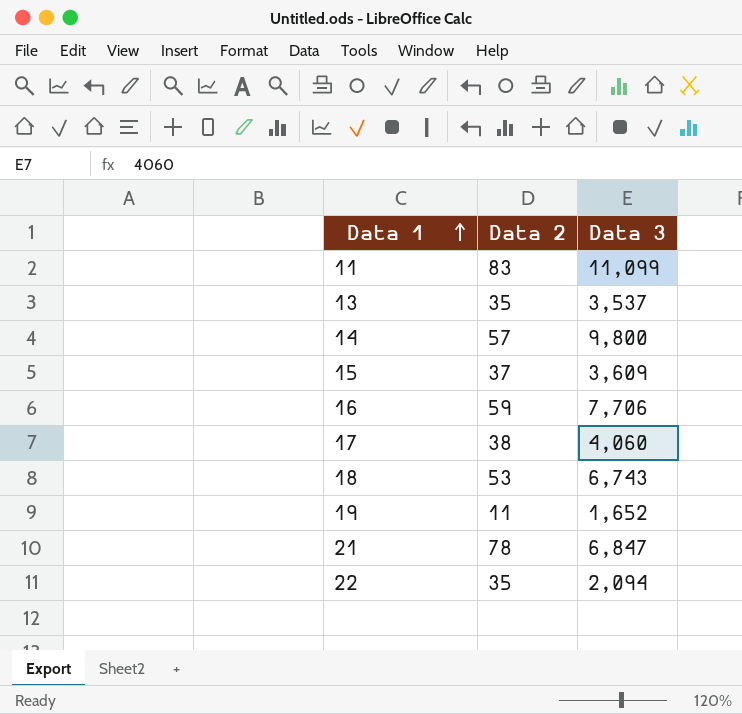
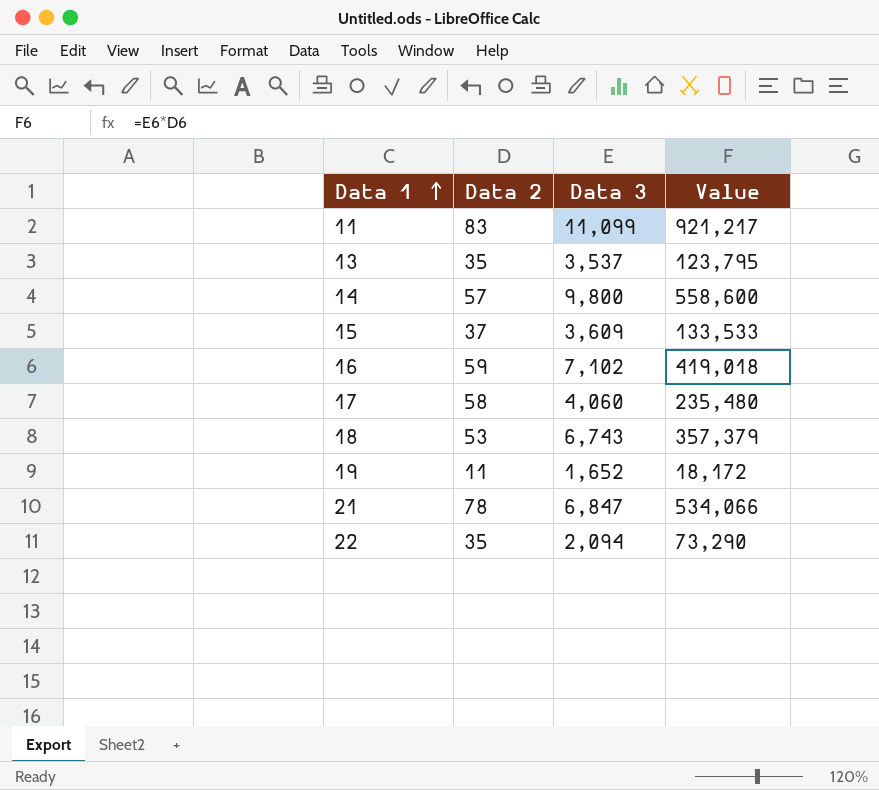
column Value | formula: none -> [Data 2] * [Data 3]
16 | Data 3: 7,706 -> 7,102
17 | Data 2: 38 -> 58

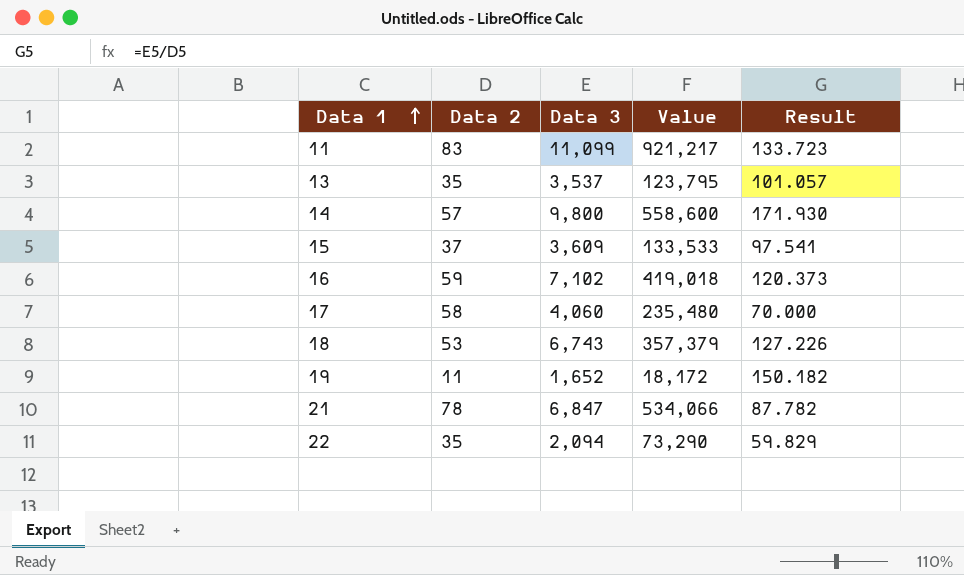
column Result | formula: none -> [Data 3] / [Data 2]

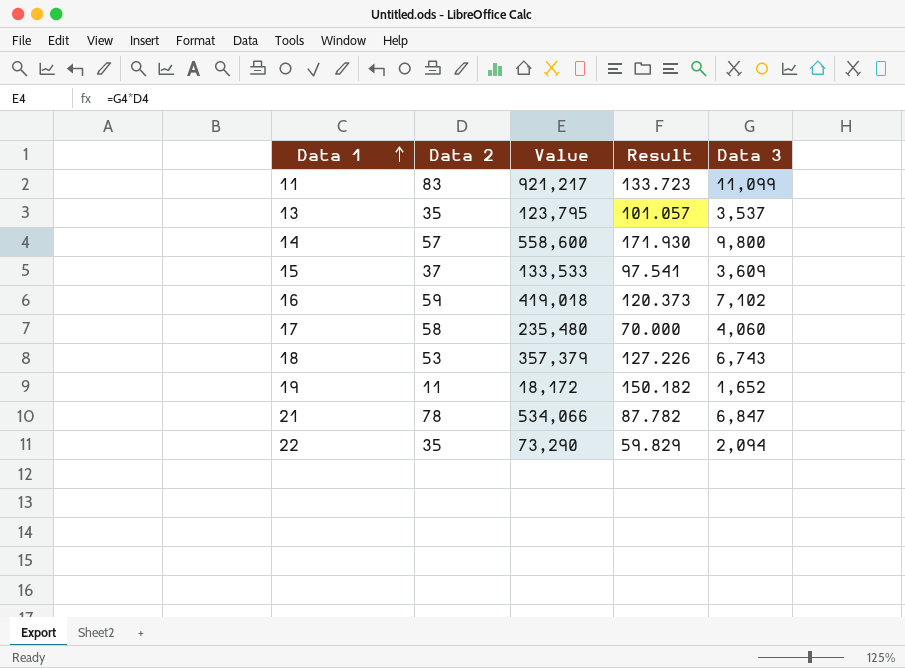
column Data 3 | position: 3 -> 5

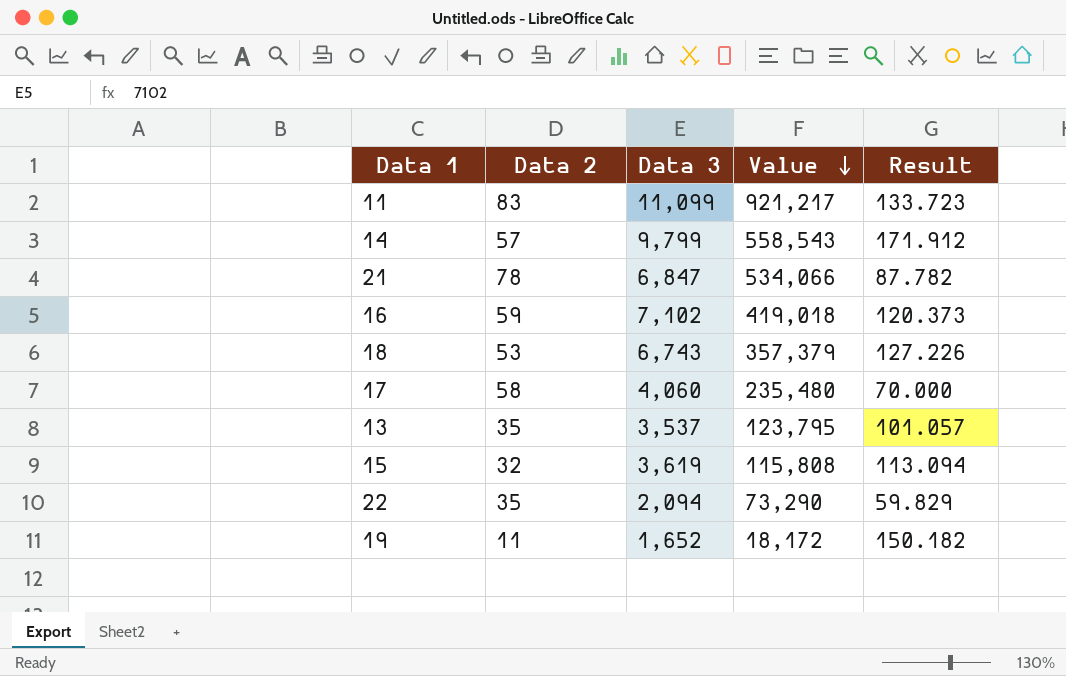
row order: Data 1 ascending -> Value descending
column Data 3 | position: 5 -> 3
14 | Data 3: 9,800 -> 9,799
14 | Value: 558,600 -> 558,543
14 | Result: 171.930 -> 171.912
15 | Data 2: 37 -> 32
15 | Data 3: 3,609 -> 3,619
15 | Value: 133,533 -> 115,808
15 | Result: 97.541 -> 113.094

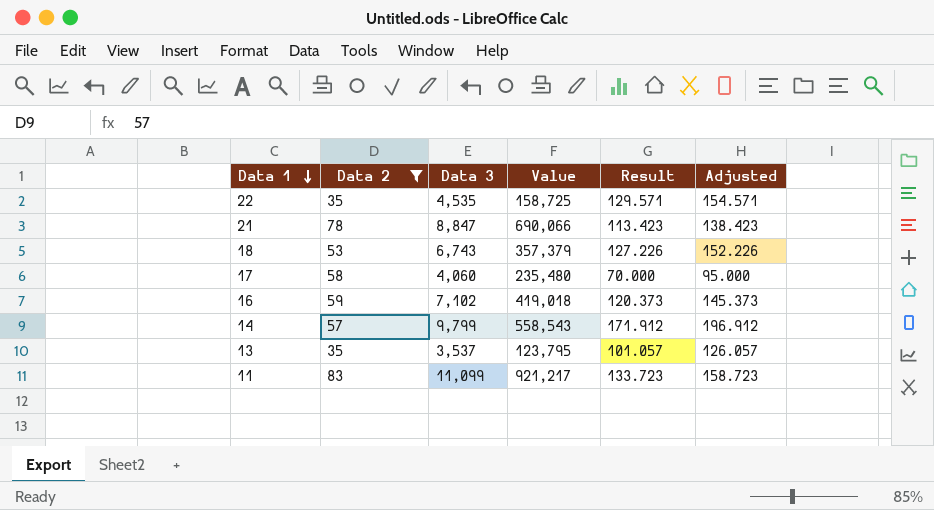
filter: none -> Data 2 >= 35
row order: Value descending -> Data 1 descending
column Adjusted | formula: none -> [Result] + 25
22 | Data 3: 2,094 -> 4,535
22 | Value: 73,290 -> 158,725
22 | Result: 59.829 -> 129.571
21 | Data 3: 6,847 -> 8,847
21 | Value: 534,066 -> 690,066
21 | Result: 87.782 -> 113.423

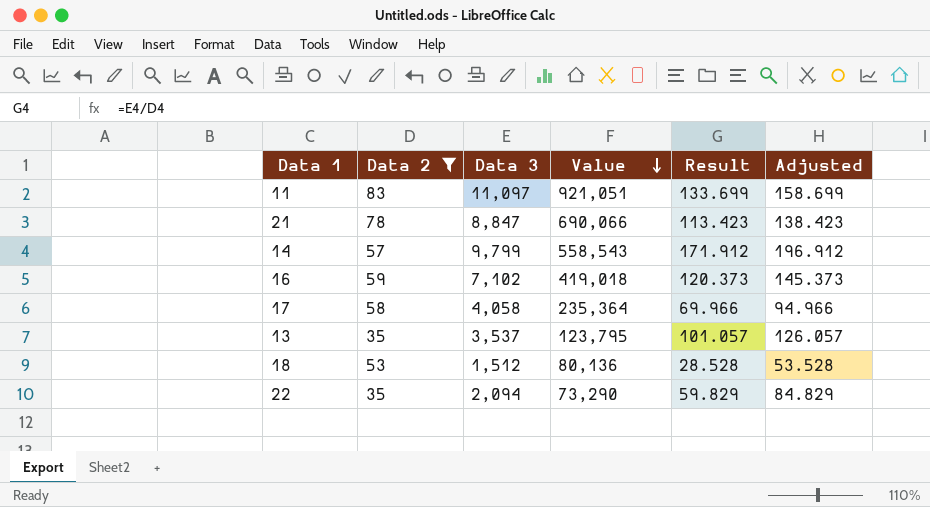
row order: Data 1 descending -> Value descending
11 | Data 3: 11,099 -> 11,097
11 | Value: 921,217 -> 921,051
11 | Result: 133.723 -> 133.699
11 | Adjusted: 158.723 -> 158.699
17 | Data 3: 4,060 -> 4,058
17 | Value: 235,480 -> 235,364
17 | Result: 70.000 -> 69.966
17 | Adjusted: 95.000 -> 94.966
18 | Data 3: 6,743 -> 1,512
18 | Value: 357,379 -> 80,136
18 | Result: 127.226 -> 28.528
18 | Adjusted: 152.226 -> 53.528
22 | Data 3: 4,535 -> 2,094
22 | Value: 158,725 -> 73,290
22 | Result: 129.571 -> 59.829
22 | Adjusted: 154.571 -> 84.829

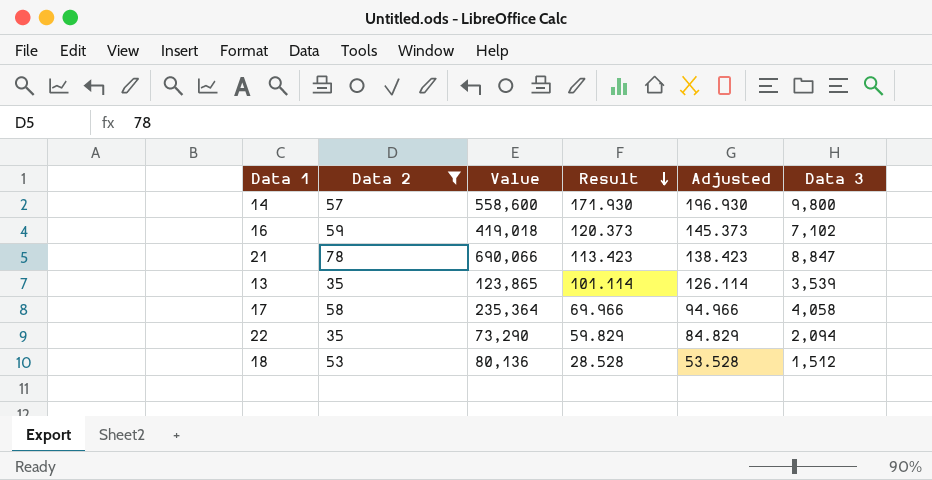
row order: Value descending -> Result descending
column Data 3 | position: 3 -> 6
row 11: 83 | 11,097 | 921,051 | 133.699 | 158.699 -> none
14 | Value: 558,543 -> 558,600
14 | Result: 171.912 -> 171.930
14 | Adjusted: 196.912 -> 196.930
14 | Data 3: 9,799 -> 9,800
13 | Value: 123,795 -> 123,865
13 | Result: 101.057 -> 101.114
13 | Adjusted: 126.057 -> 126.114
13 | Data 3: 3,537 -> 3,539

